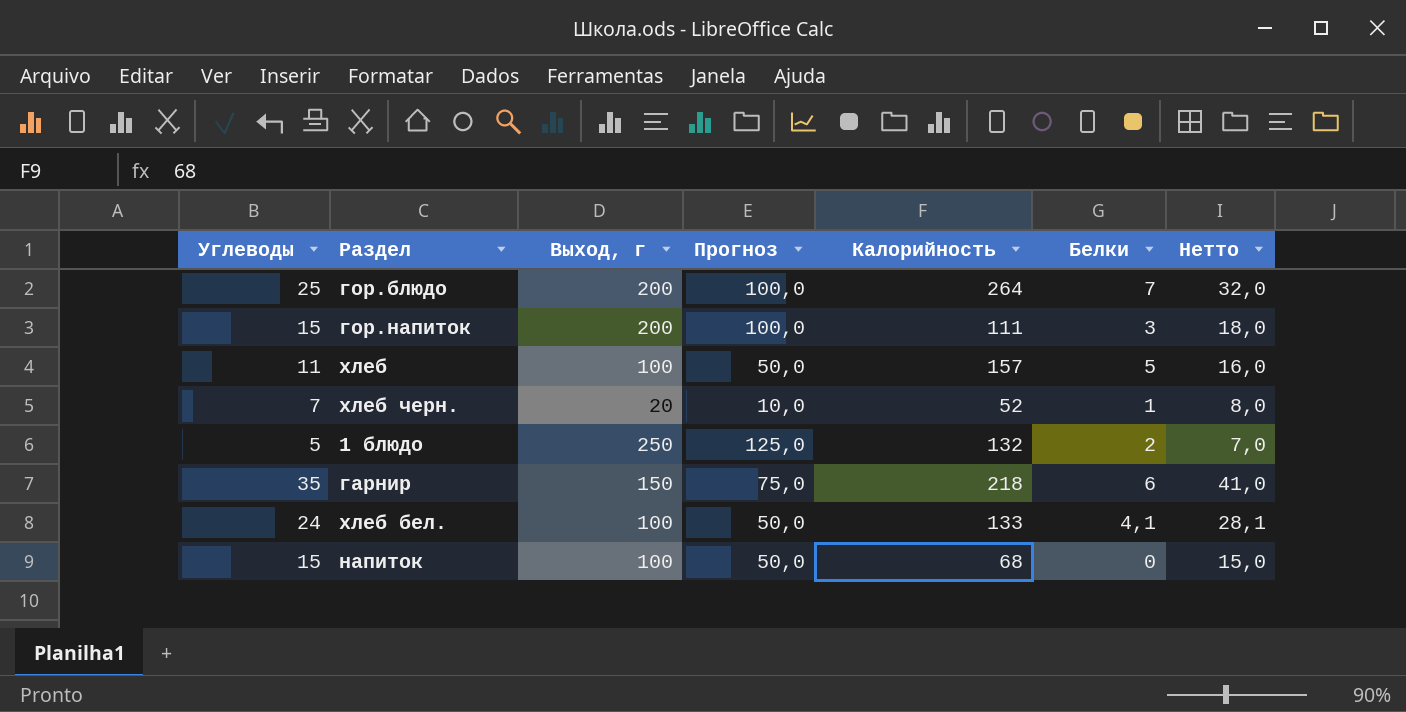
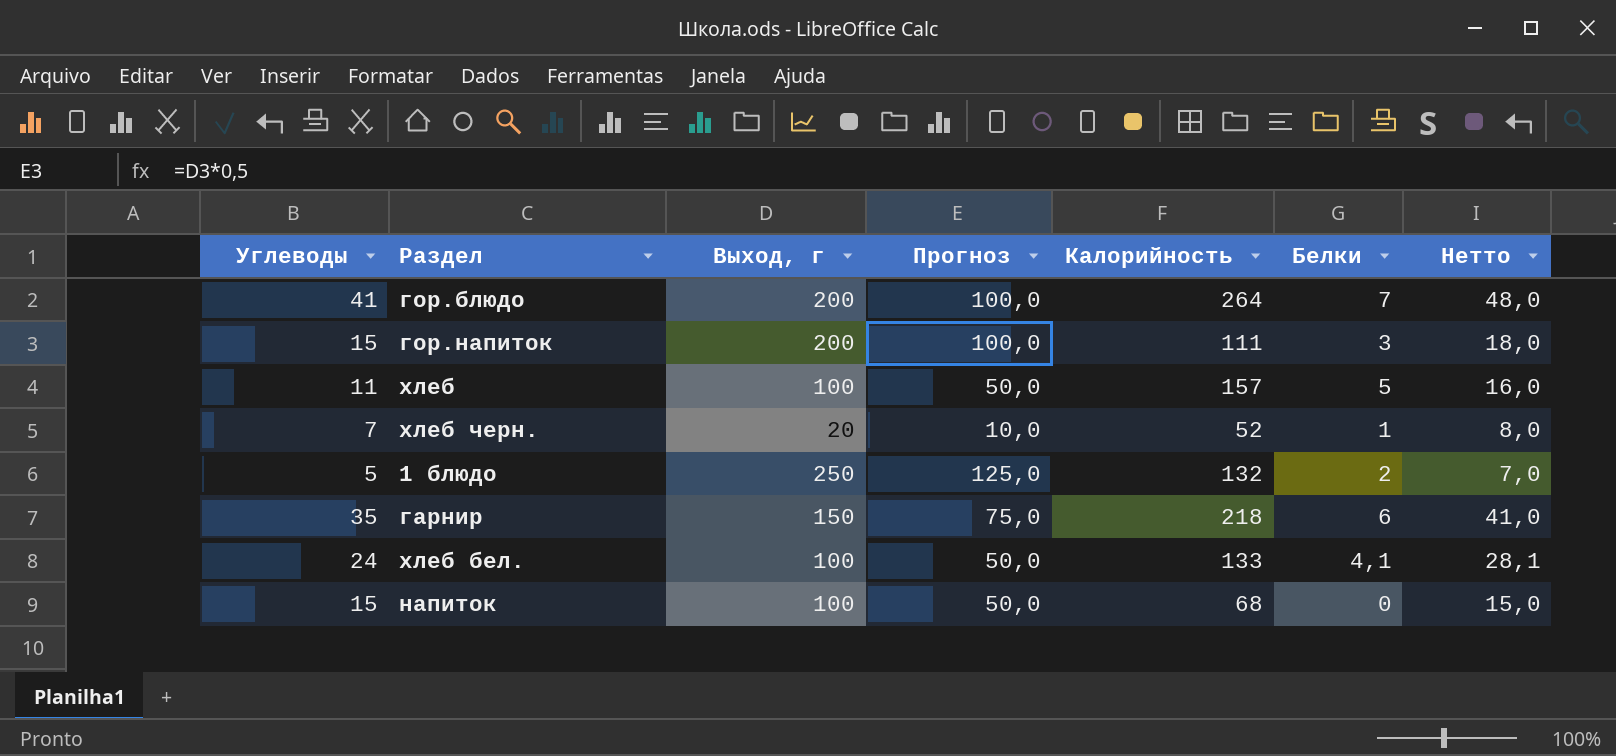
гор.блюдо | Углеводы: 25 -> 41
гор.блюдо | Нетто: 32,0 -> 48,0

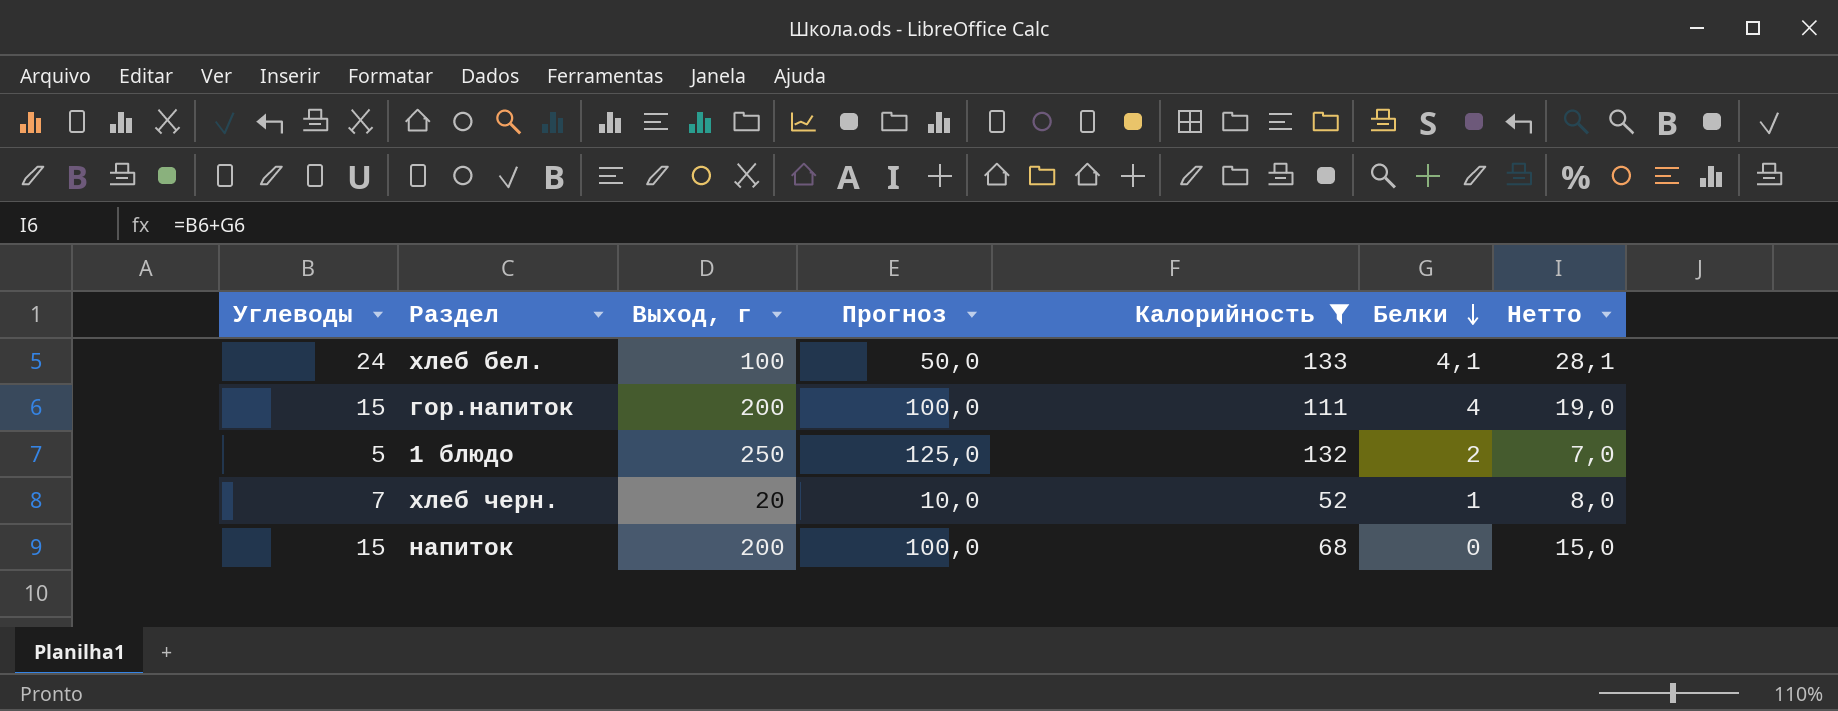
filter: none -> Калорийность <= 133
row order: none -> Белки descending
гор.напиток | Белки: 3 -> 4
гор.напиток | Нетто: 18,0 -> 19,0
напиток | Выход, г: 100 -> 200
напиток | Прогноз: 50,0 -> 100,0

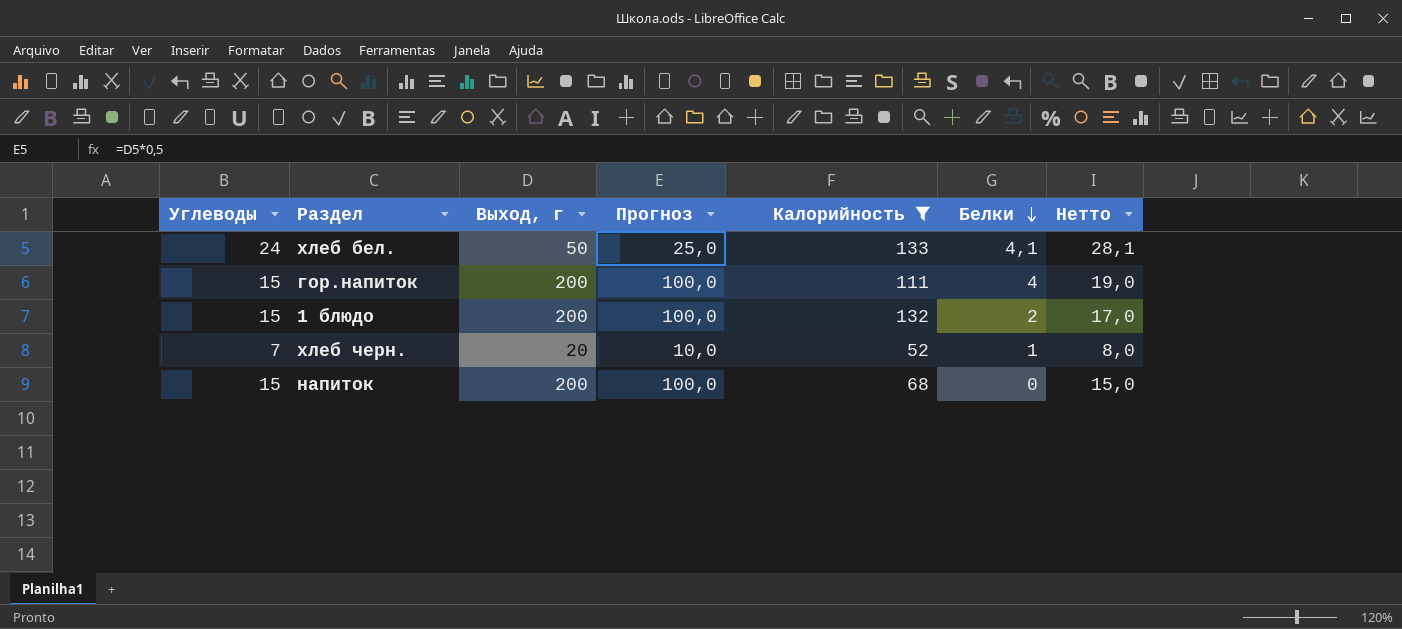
хлеб бел. | Выход, г: 100 -> 50
хлеб бел. | Прогноз: 50,0 -> 25,0
1 блюдо | Углеводы: 5 -> 15
1 блюдо | Выход, г: 250 -> 200
1 блюдо | Прогноз: 125,0 -> 100,0
1 блюдо | Нетто: 7,0 -> 17,0

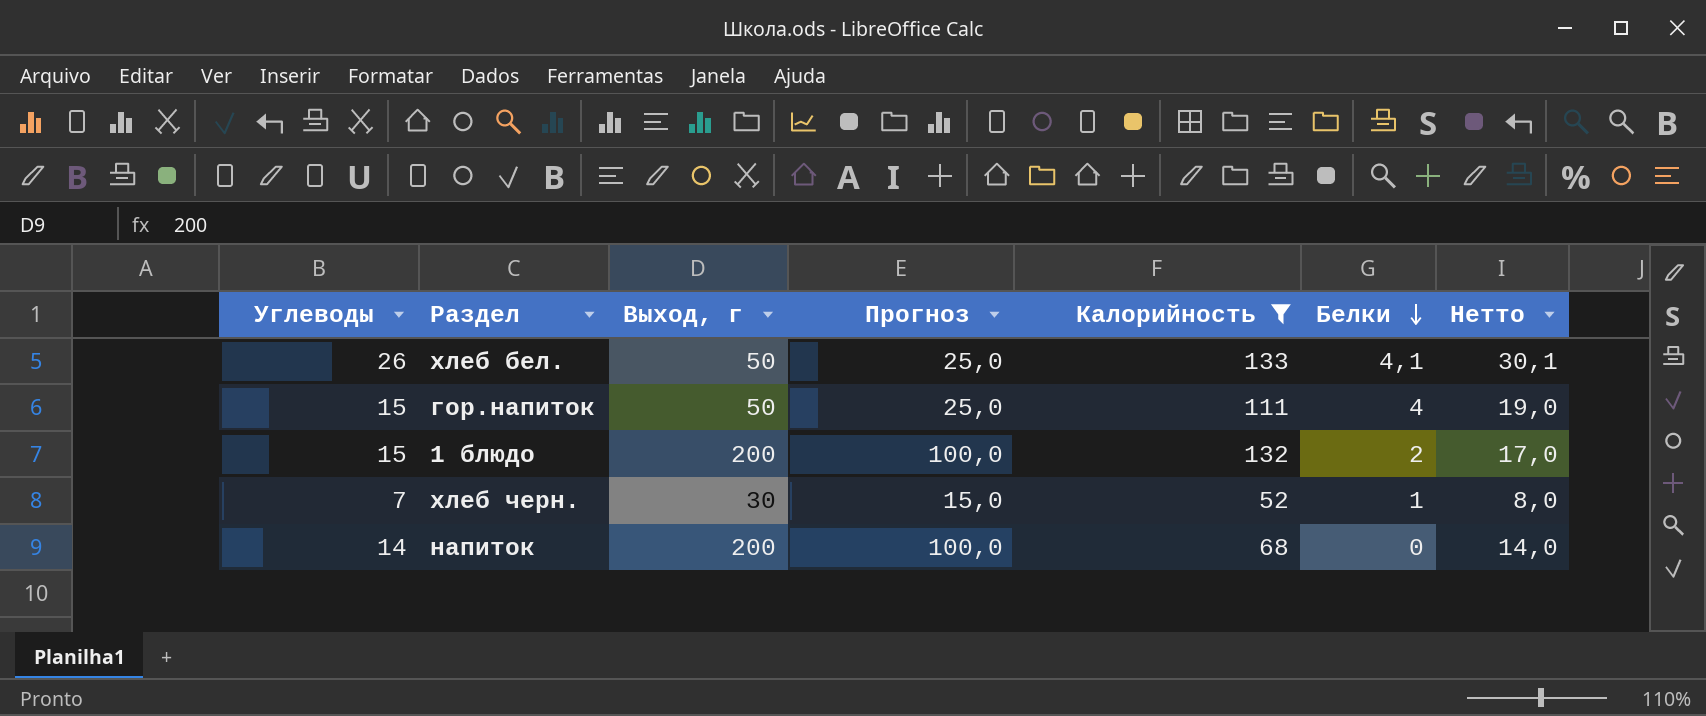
хлеб бел. | Углеводы: 24 -> 26
хлеб бел. | Нетто: 28,1 -> 30,1
гор.напиток | Выход, г: 200 -> 50
гор.напиток | Прогноз: 100,0 -> 25,0
хлеб черн. | Выход, г: 20 -> 30
хлеб черн. | Прогноз: 10,0 -> 15,0
напиток | Углеводы: 15 -> 14
напиток | Нетто: 15,0 -> 14,0

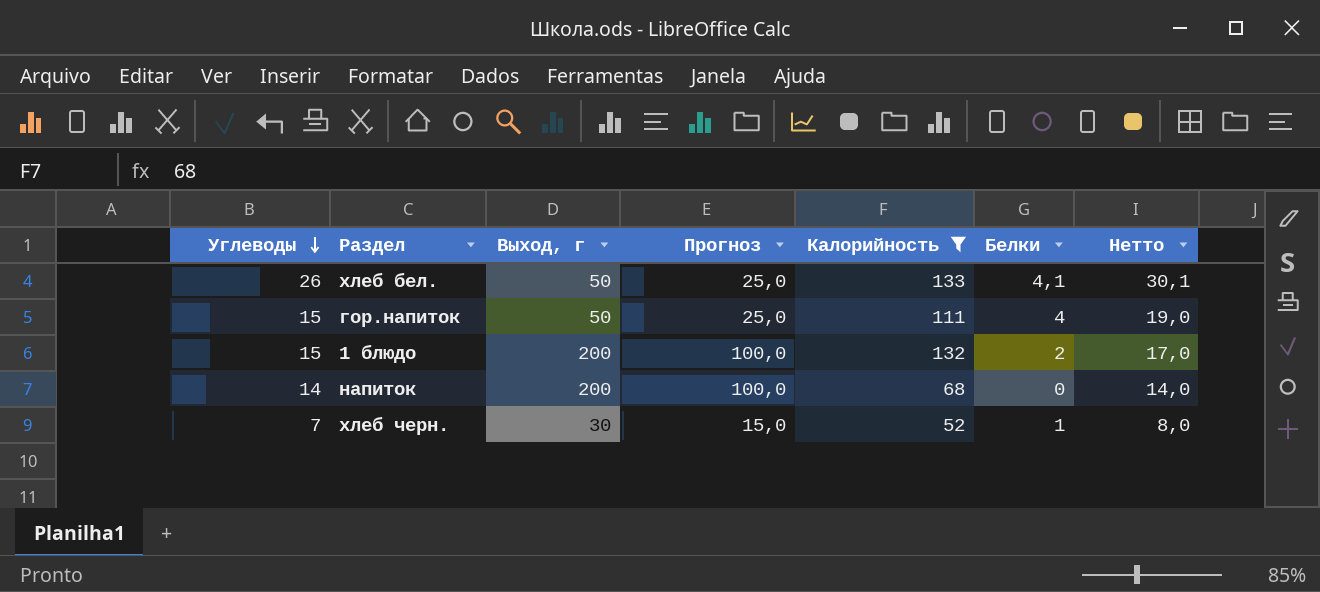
row order: Белки descending -> Углеводы descending

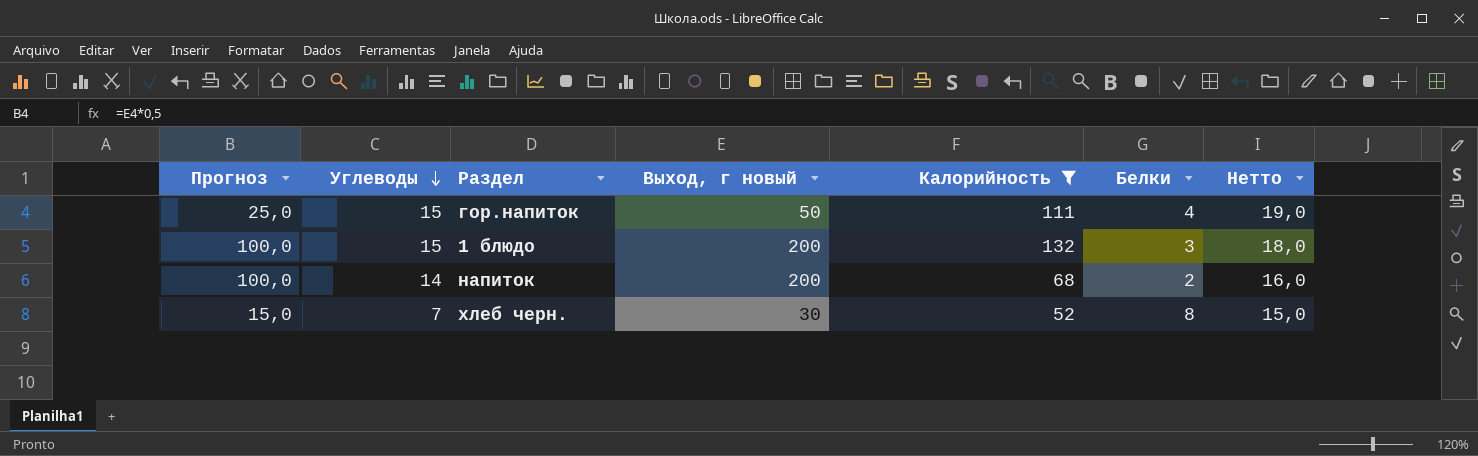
column Прогноз | position: 4 -> 1
column name: Выход, г -> Выход, г новый
row хлеб бел.: 26 | 50 | 25,0 | 133 | 4,1 | 30,1 -> none
1 блюдо | Белки: 2 -> 3
1 блюдо | Нетто: 17,0 -> 18,0
напиток | Белки: 0 -> 2
напиток | Нетто: 14,0 -> 16,0
хлеб черн. | Белки: 1 -> 8
хлеб черн. | Нетто: 8,0 -> 15,0

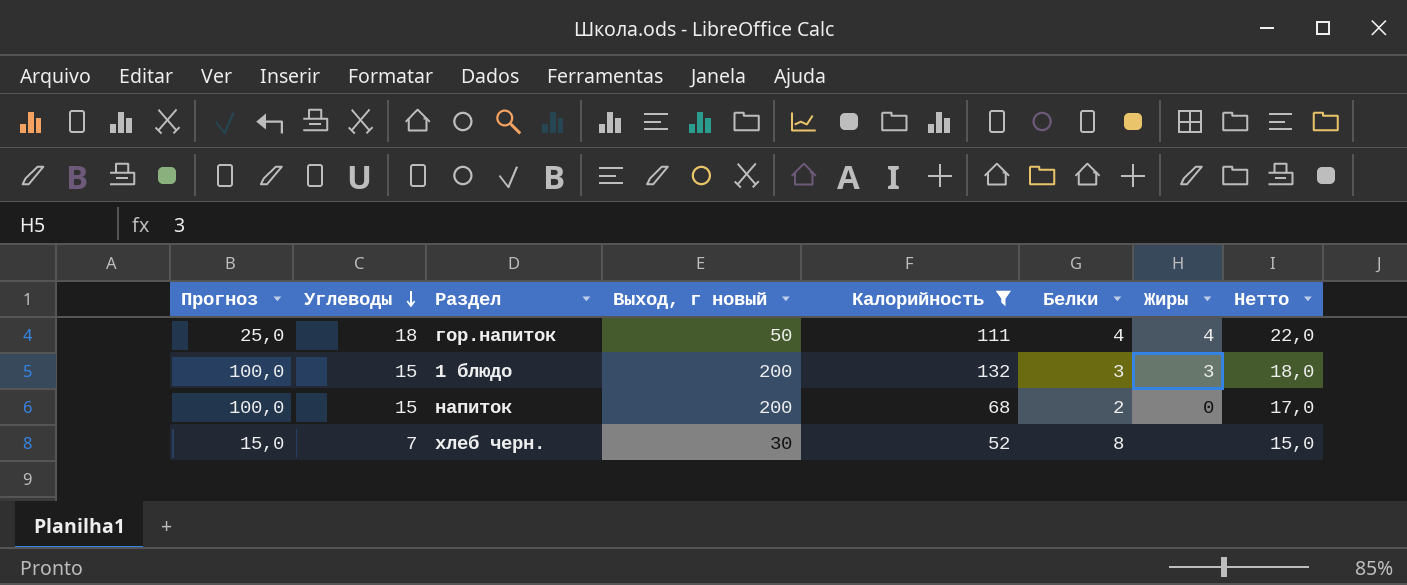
column Жиры | position: none -> 7
гор.напиток | Углеводы: 15 -> 18
гор.напиток | Нетто: 19,0 -> 22,0
напиток | Углеводы: 14 -> 15
напиток | Нетто: 16,0 -> 17,0

